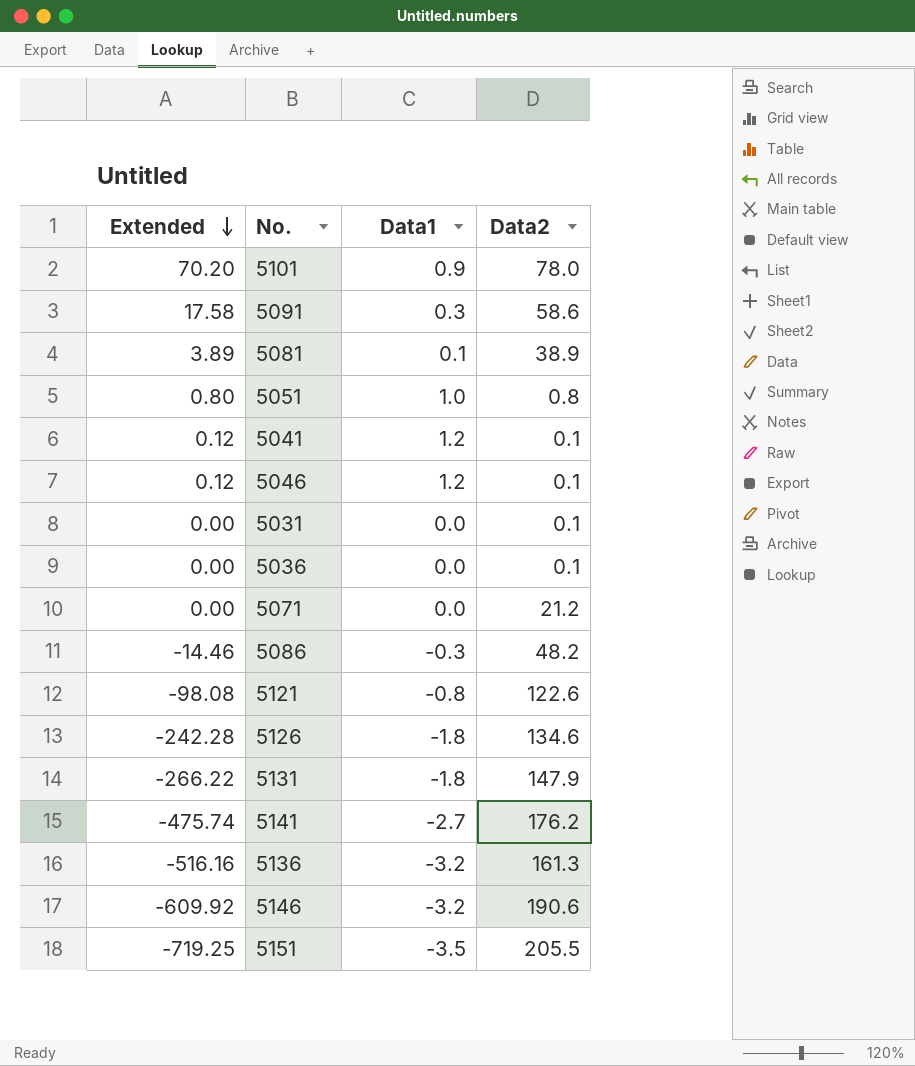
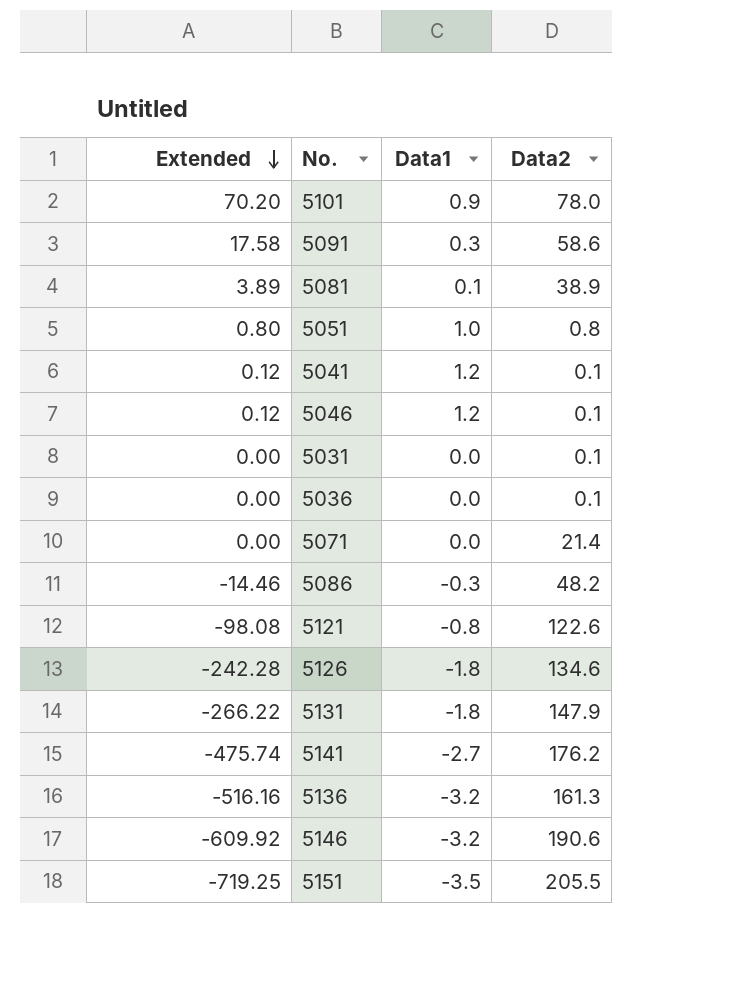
5071 | Data2: 21.2 -> 21.4

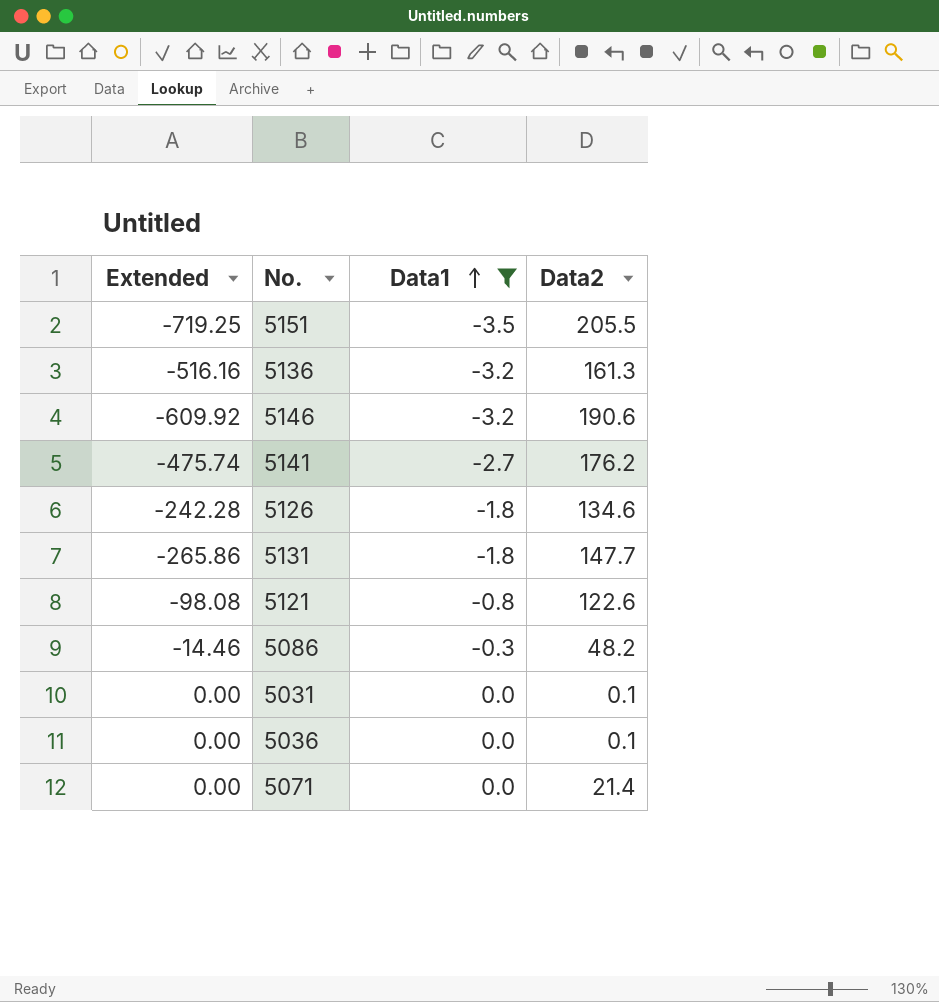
filter: none -> Data1 <= 0.0
row order: Extended descending -> Data1 ascending
5131 | Extended: -266.22 -> -265.86
5131 | Data2: 147.9 -> 147.7

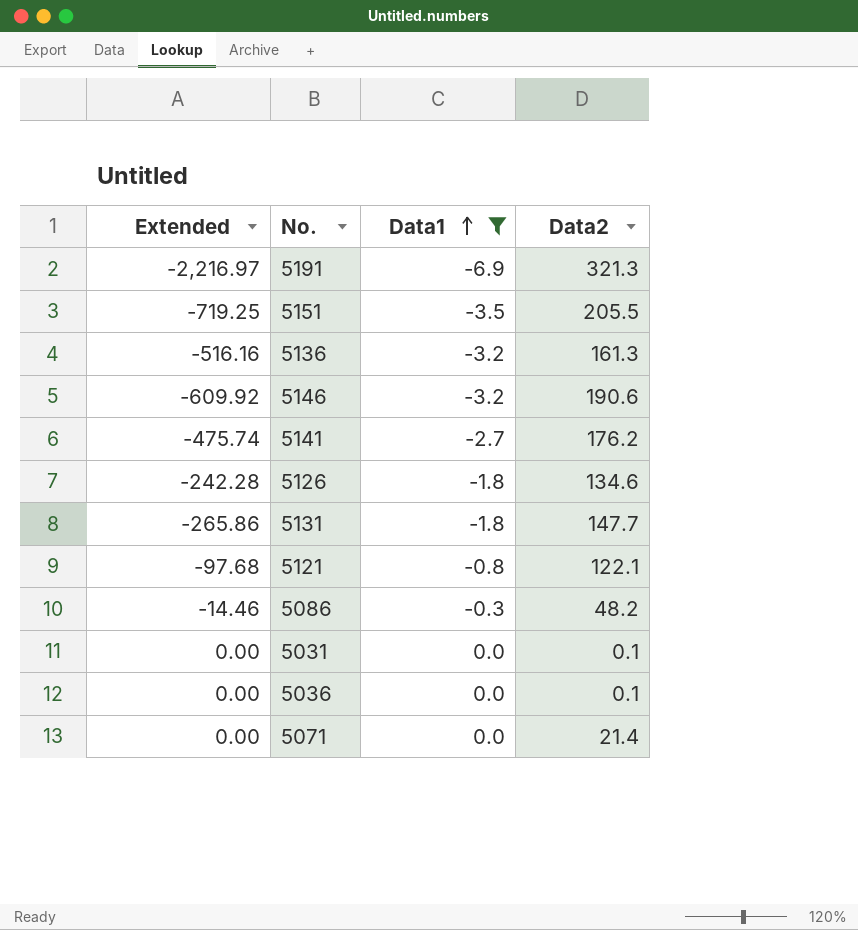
row 5191: none -> -2,216.97 | -6.9 | 321.3
5121 | Extended: -98.08 -> -97.68
5121 | Data2: 122.6 -> 122.1

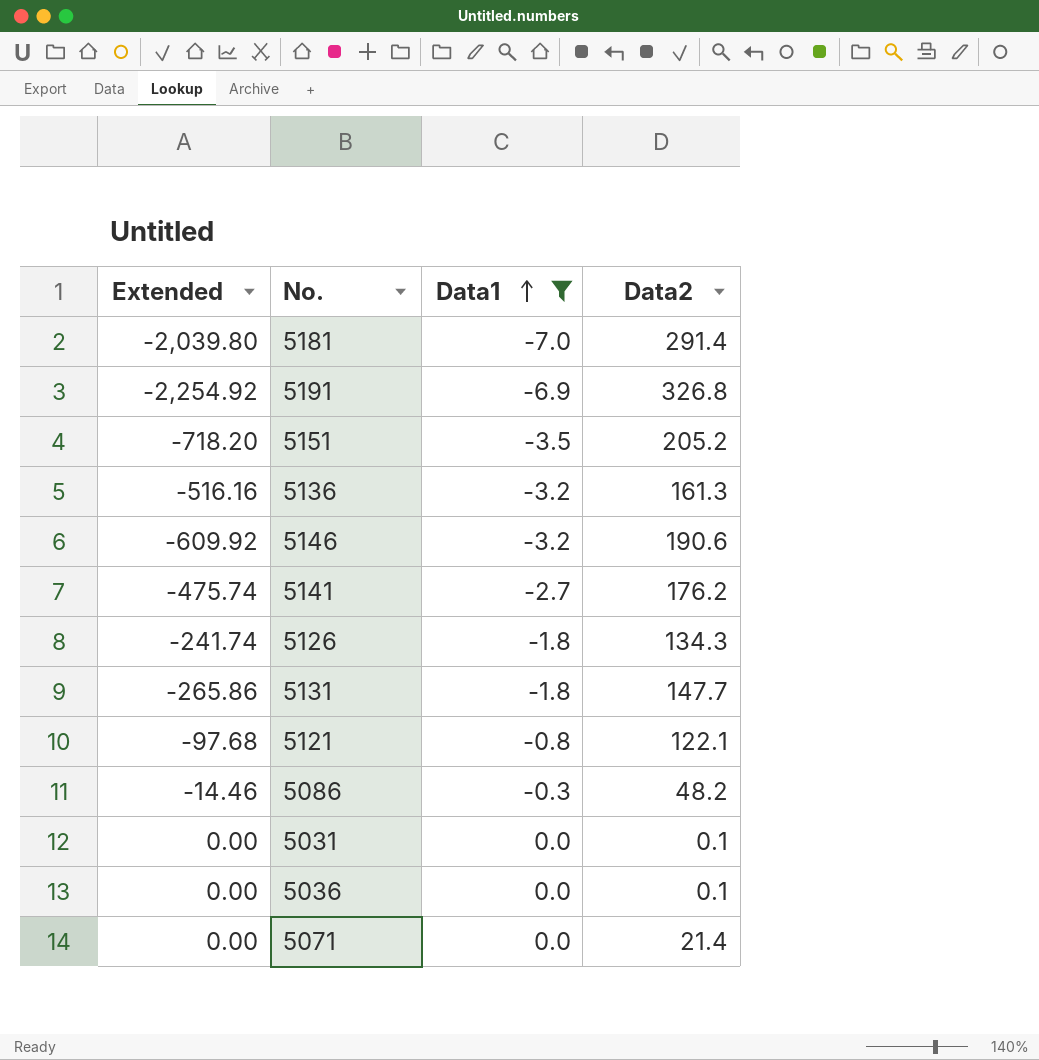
row 5181: none -> -2,039.80 | -7.0 | 291.4
5191 | Extended: -2,216.97 -> -2,254.92
5191 | Data2: 321.3 -> 326.8
5151 | Extended: -719.25 -> -718.20
5151 | Data2: 205.5 -> 205.2
5126 | Extended: -242.28 -> -241.74
5126 | Data2: 134.6 -> 134.3

